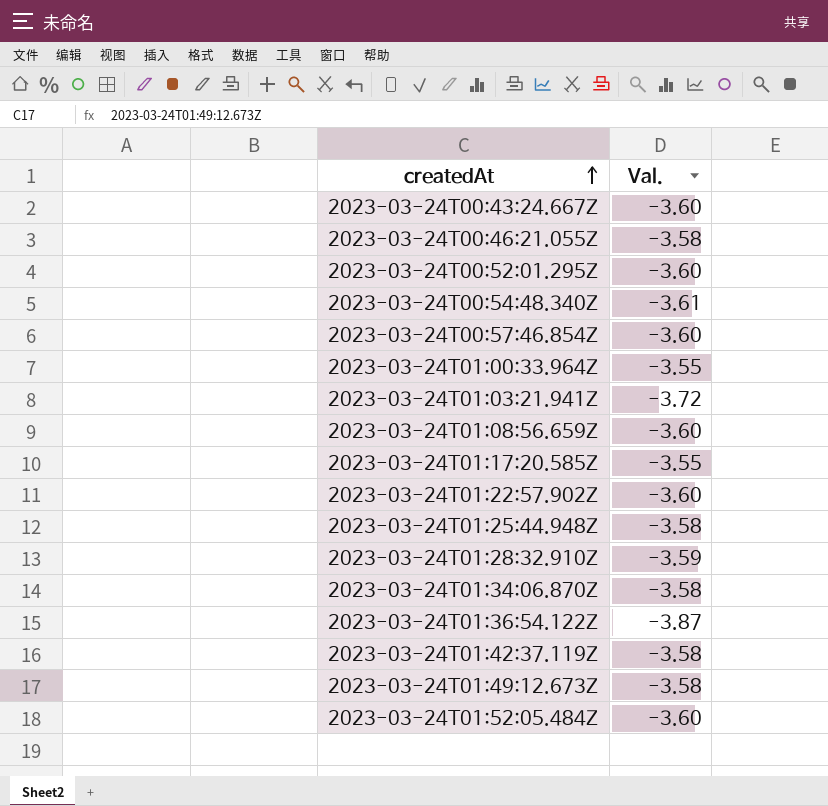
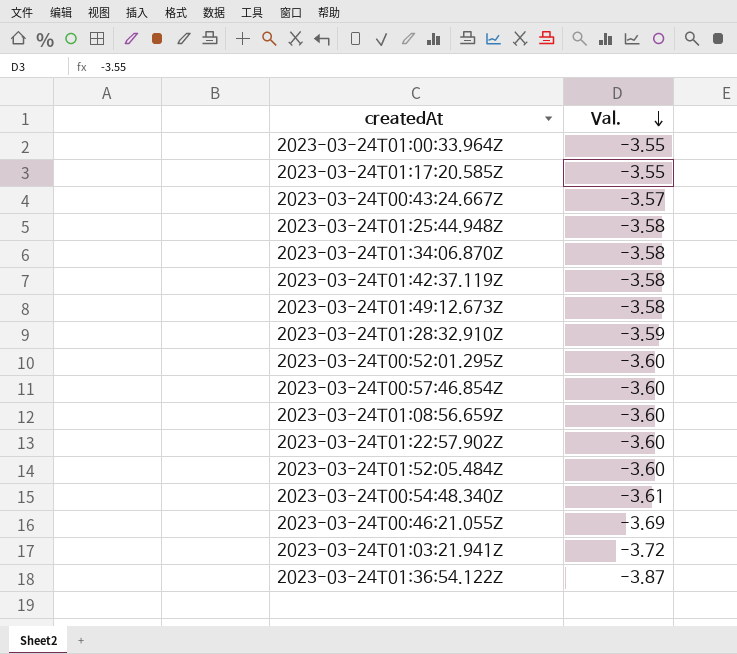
row order: createdAt ascending -> Val. descending
2023-03-24T00:43:24.667Z | Val.: -3.60 -> -3.57
2023-03-24T00:46:21.055Z | Val.: -3.58 -> -3.69

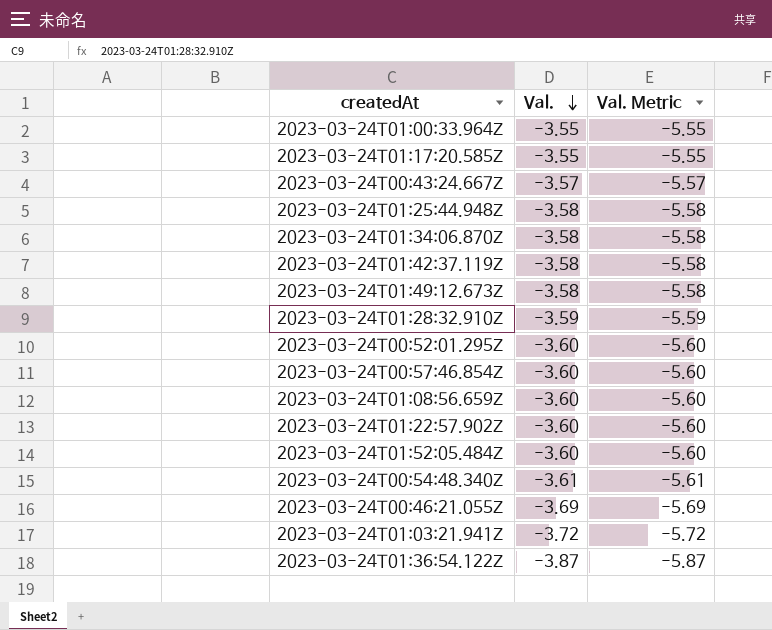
column Val. Metric | formula: none -> [Val.] - 2

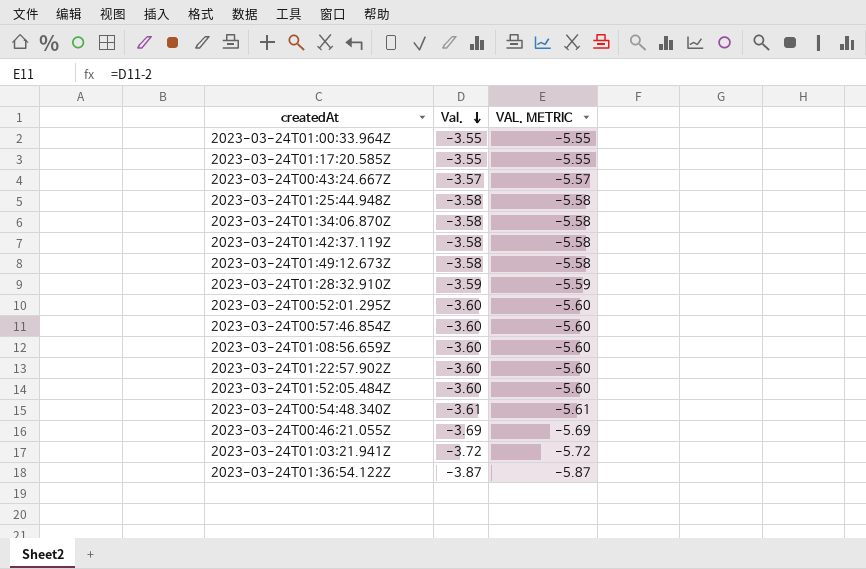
column name: Val. Metric -> VAL. METRIC

